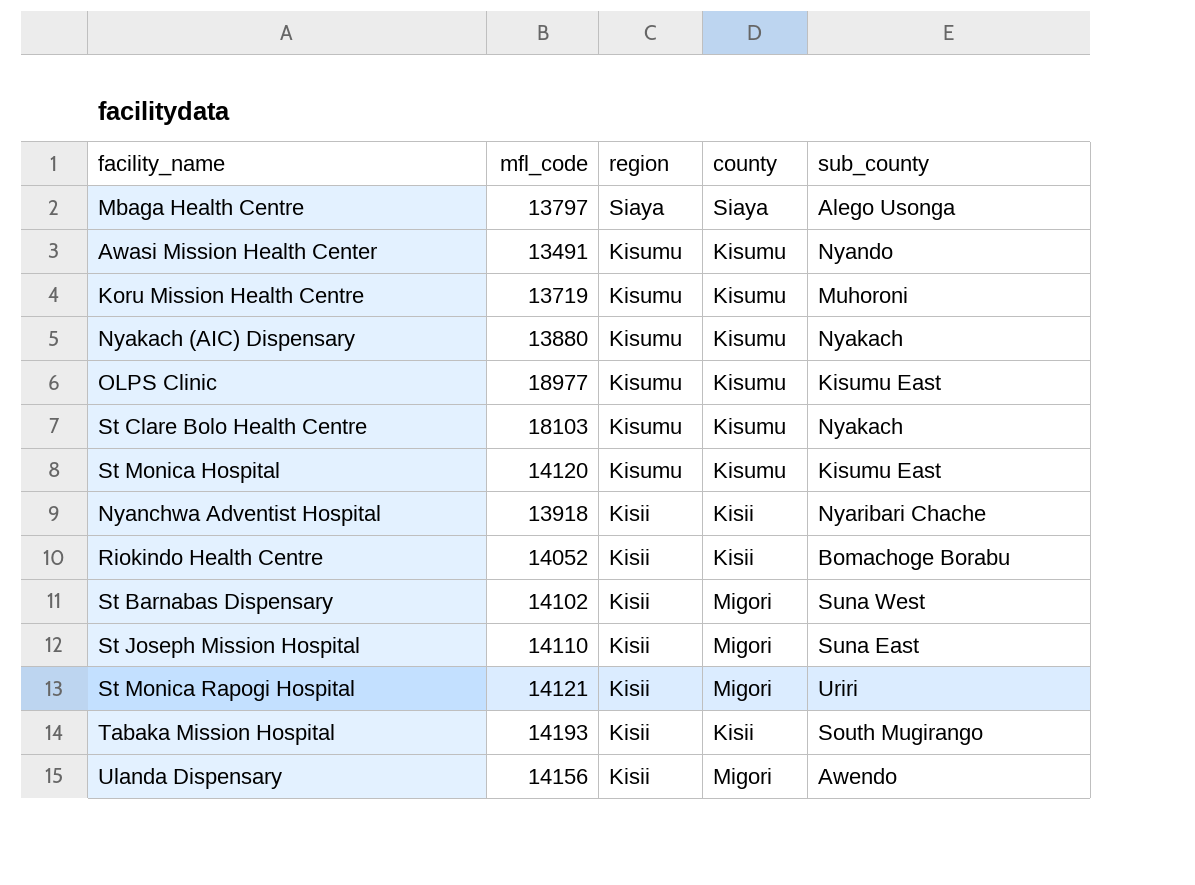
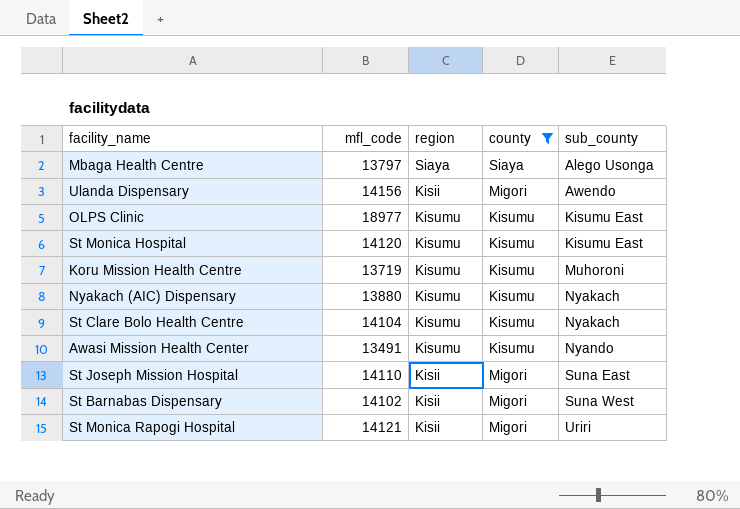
filter: none -> county != Kisii
row order: region descending -> sub_county ascending
St Clare Bolo Health Centre | mfl_code: 18103 -> 14104

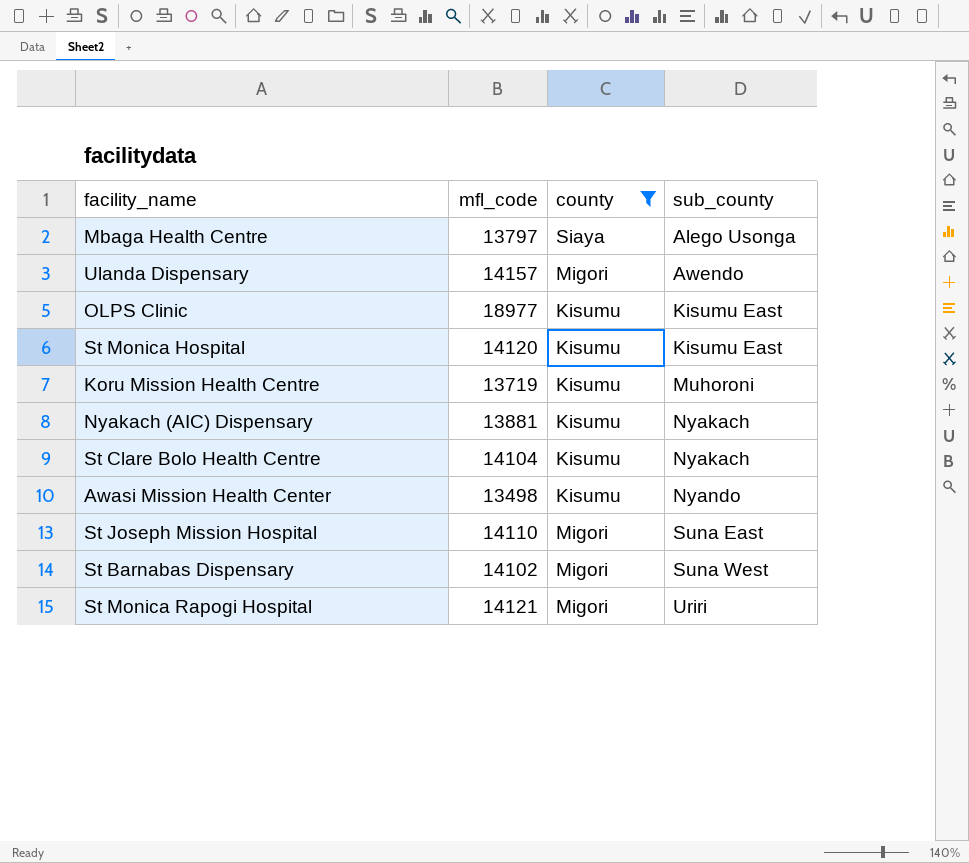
column region | position: 3 -> none
Ulanda Dispensary | mfl_code: 14156 -> 14157
Nyakach (AIC) Dispensary | mfl_code: 13880 -> 13881
Awasi Mission Health Center | mfl_code: 13491 -> 13498

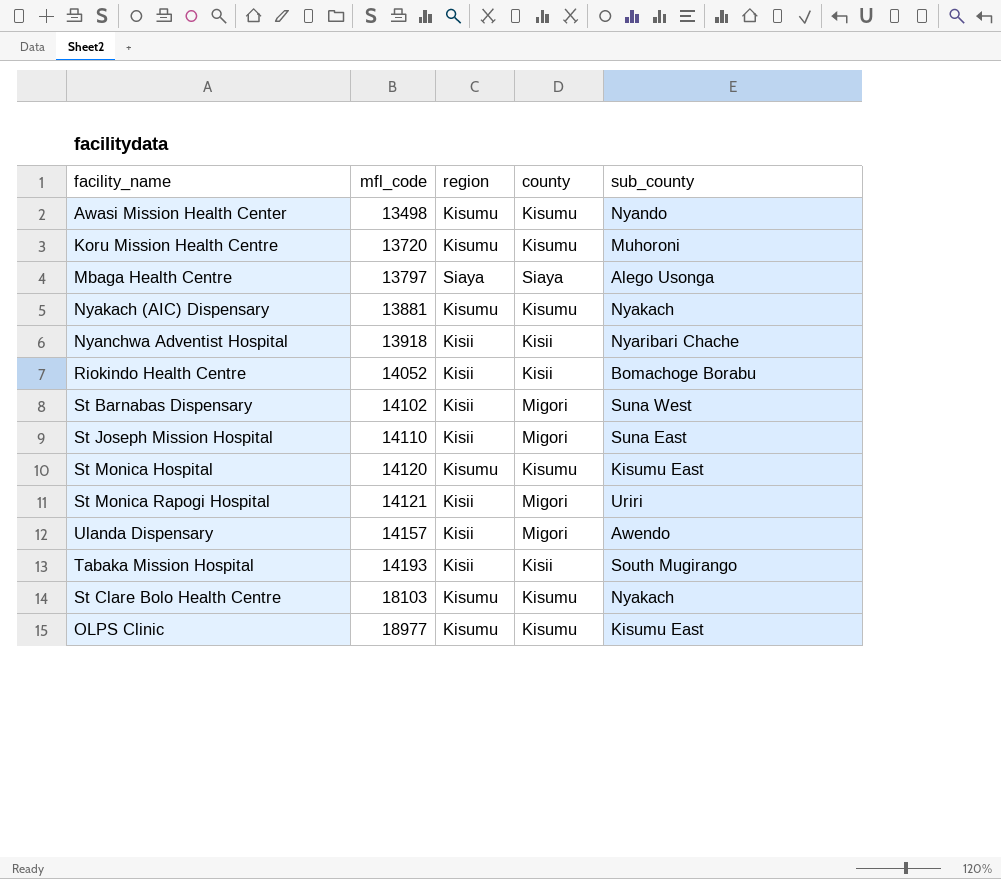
filter: county != Kisii -> none
row order: sub_county ascending -> mfl_code ascending
column region | position: none -> 3
Koru Mission Health Centre | mfl_code: 13719 -> 13720
St Clare Bolo Health Centre | mfl_code: 14104 -> 18103

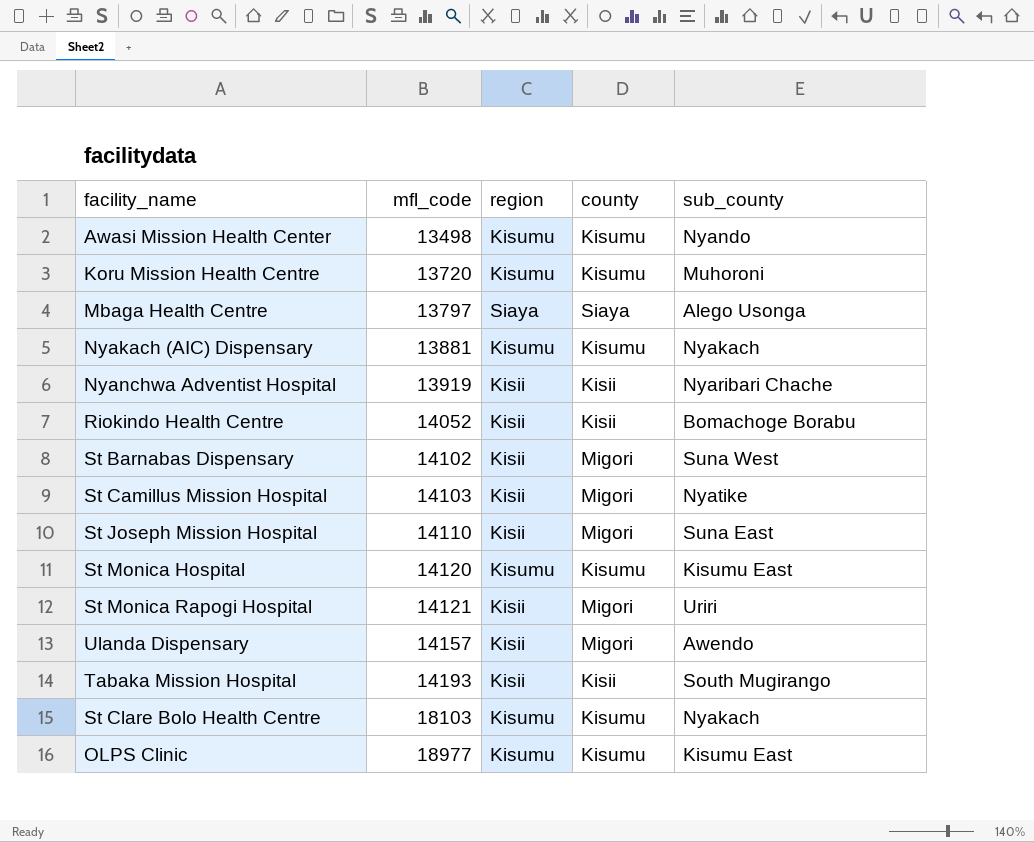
Nyanchwa Adventist Hospital | mfl_code: 13918 -> 13919
row St Camillus Mission Hospital: none -> 14103 | Kisii | Migori | Nyatike

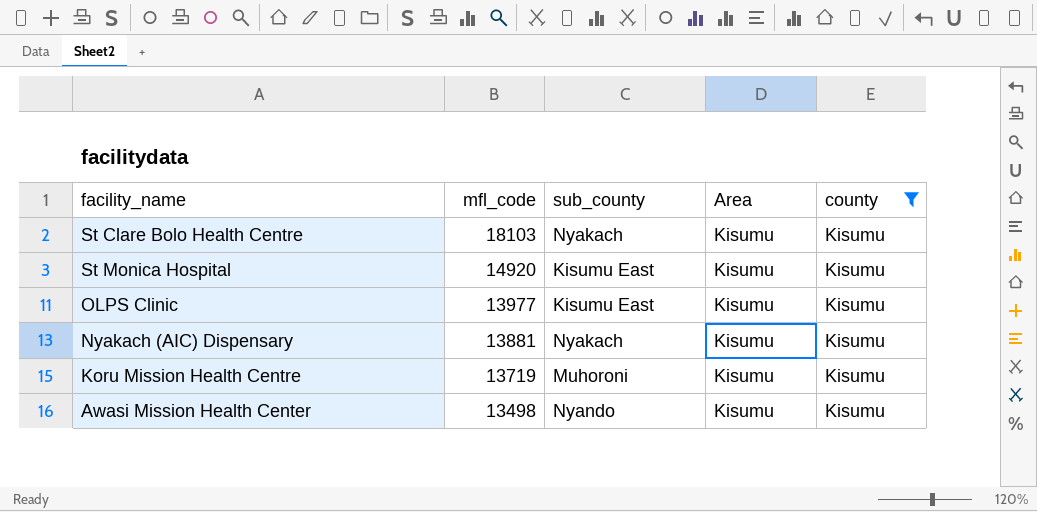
filter: none -> county = Kisumu
row order: mfl_code ascending -> mfl_code descending
column sub_county | position: 5 -> 3
column name: region -> Area
St Monica Hospital | mfl_code: 14120 -> 14920
OLPS Clinic | mfl_code: 18977 -> 13977
Koru Mission Health Centre | mfl_code: 13720 -> 13719

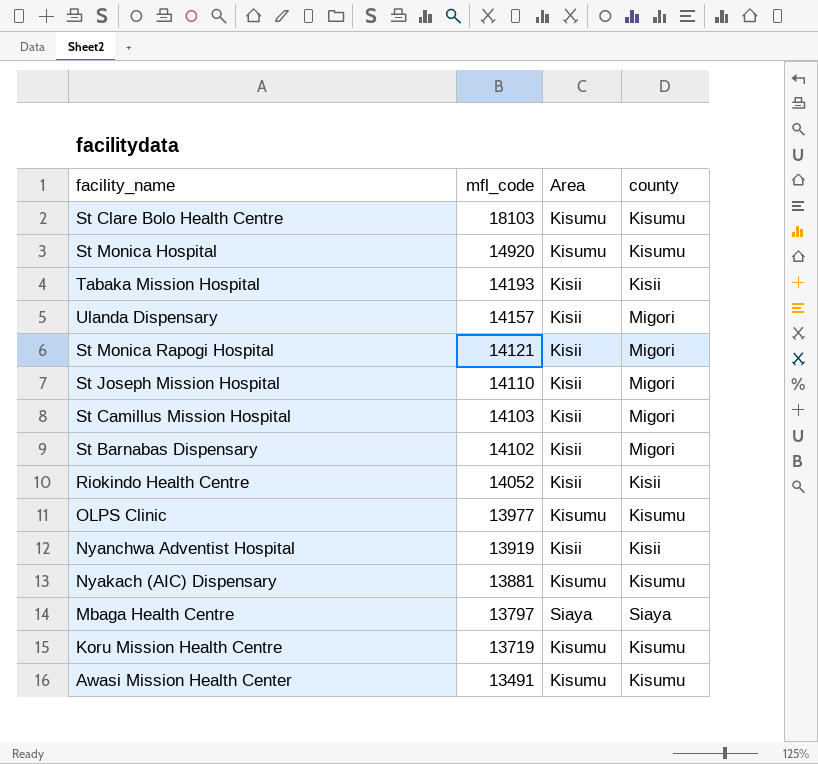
filter: county = Kisumu -> none
column sub_county | position: 3 -> none
Awasi Mission Health Center | mfl_code: 13498 -> 13491

